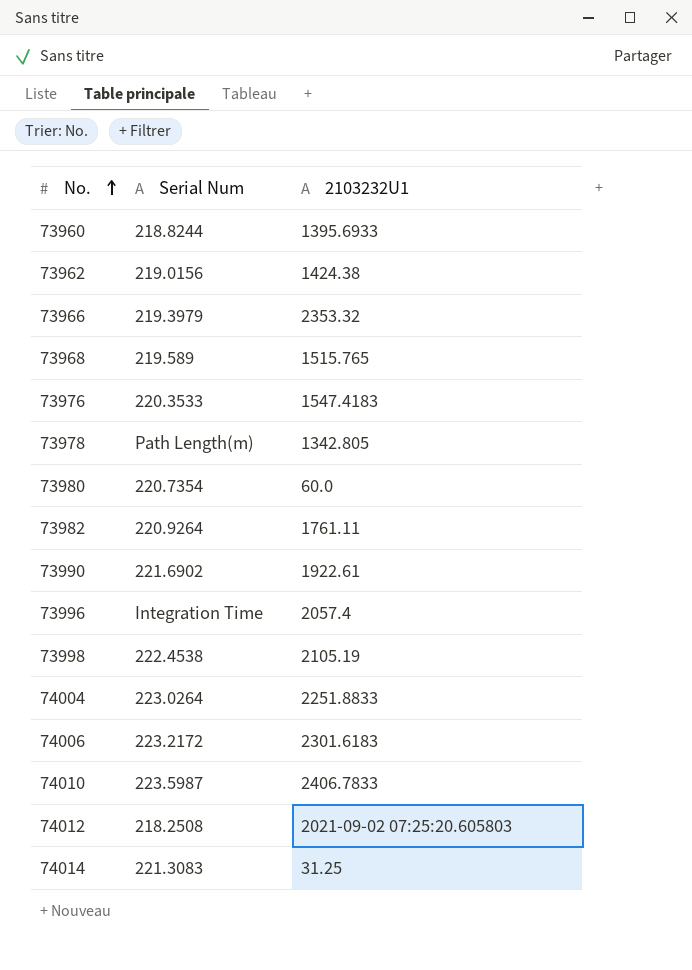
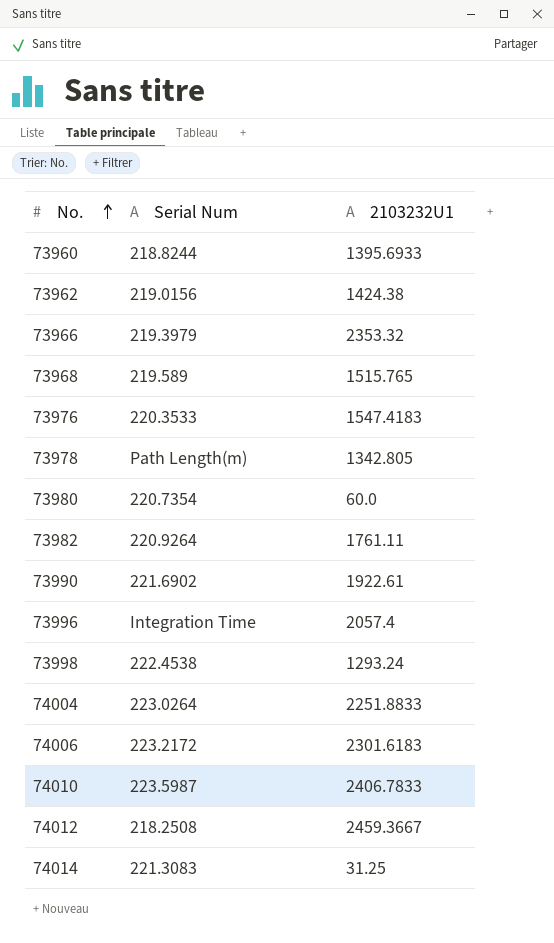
73998 | 2103232U1: 2105.19 -> 1293.24
74012 | 2103232U1: 2021-09-02 07:25:20.605803 -> 2459.3667

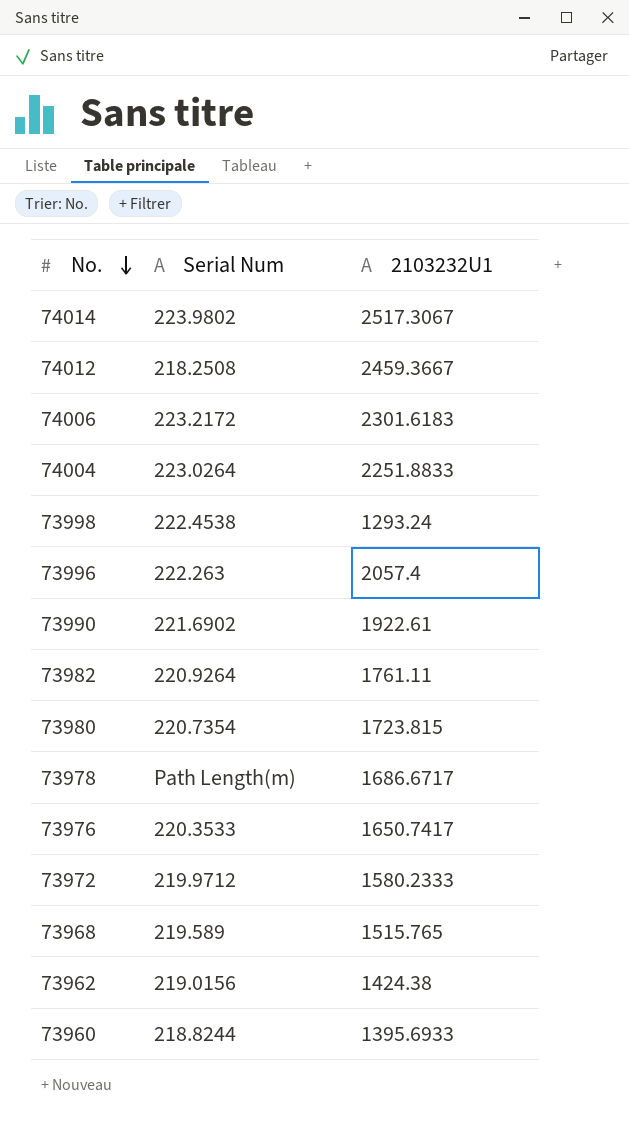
row order: No. ascending -> No. descending
row 73966: 219.3979 | 2353.32 -> none
row 74010: 223.5987 | 2406.7833 -> none
74014 | Serial Num: 221.3083 -> 223.9802
74014 | 2103232U1: 31.25 -> 2517.3067
73996 | Serial Num: Integration Time -> 222.263
73980 | 2103232U1: 60.0 -> 1723.815
73978 | 2103232U1: 1342.805 -> 1686.6717
73976 | 2103232U1: 1547.4183 -> 1650.7417
row 73972: none -> 219.9712 | 1580.2333

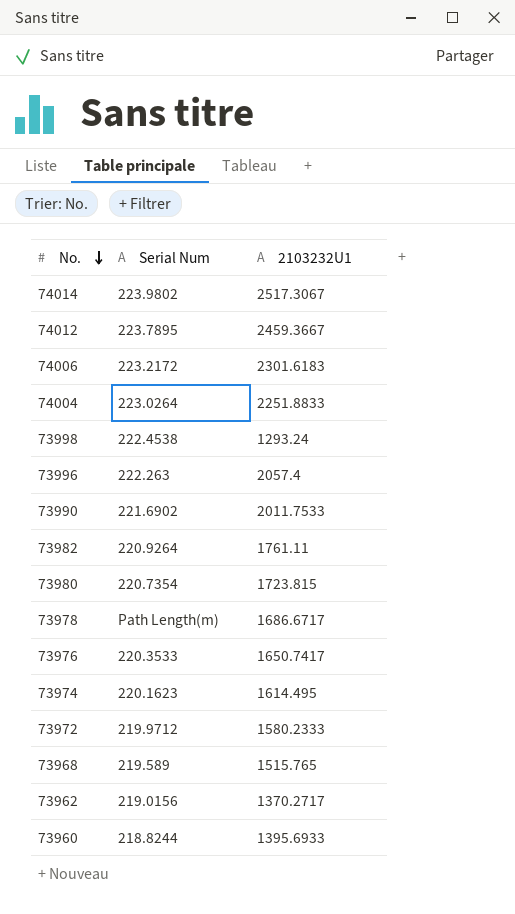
74012 | Serial Num: 218.2508 -> 223.7895
73990 | 2103232U1: 1922.61 -> 2011.7533
row 73974: none -> 220.1623 | 1614.495
73962 | 2103232U1: 1424.38 -> 1370.2717

